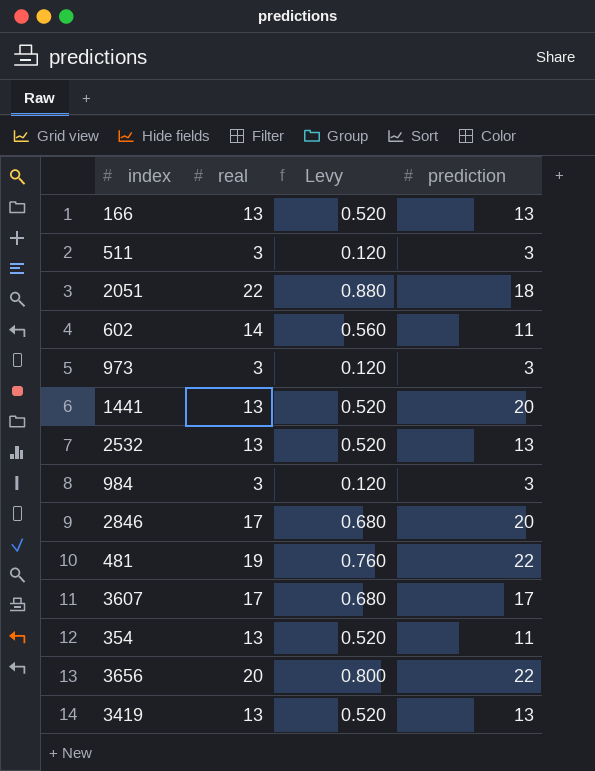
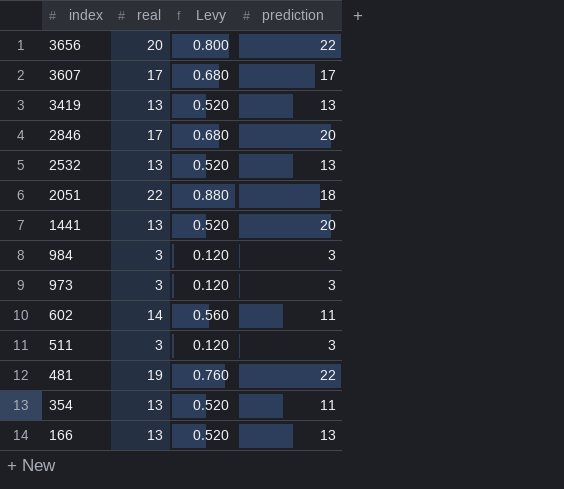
row order: none -> index descending

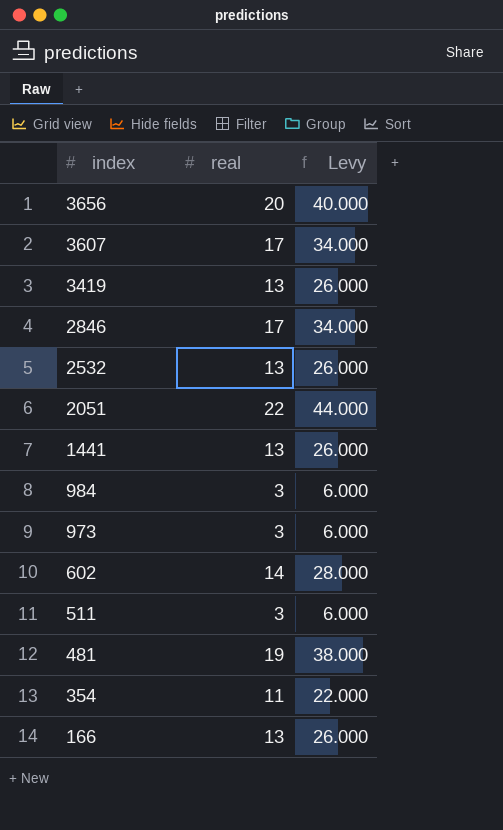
column prediction | position: 4 -> none
column Levy | formula: [real] * 0.04 -> [real] * 2
354 | real: 13 -> 11

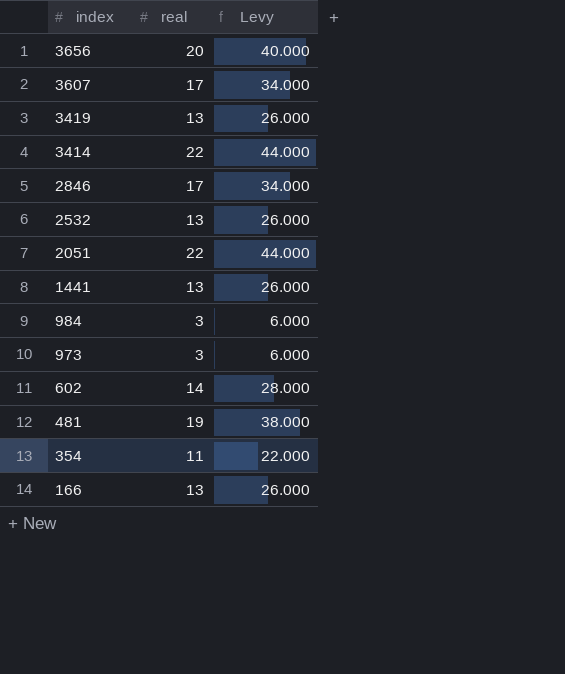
row 511: 3 | 6.000 -> none
row 3414: none -> 22 | 44.000

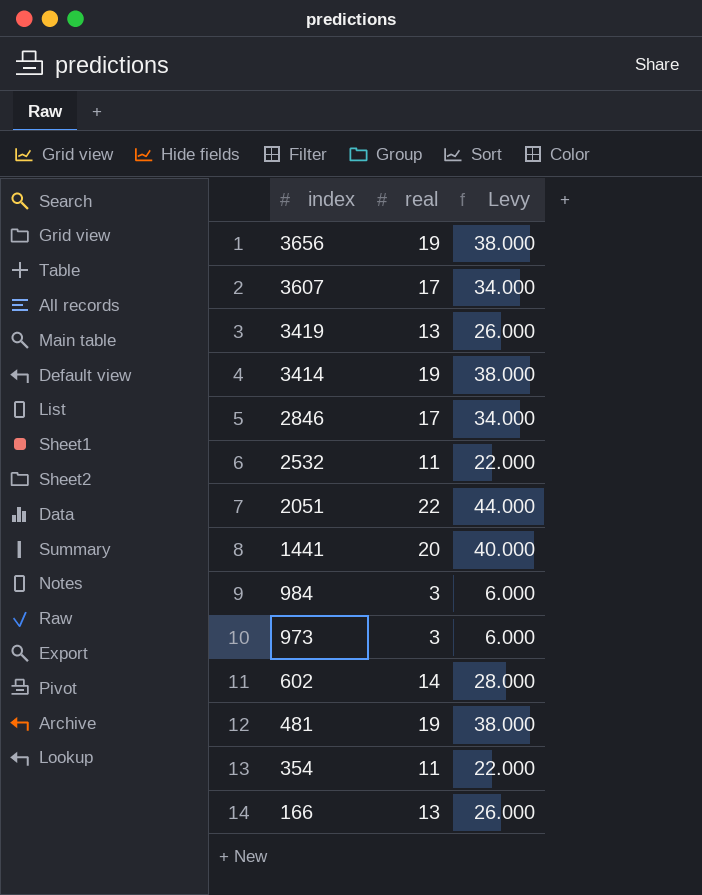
3656 | real: 20 -> 19
3656 | Levy: 40.000 -> 38.000
3414 | real: 22 -> 19
3414 | Levy: 44.000 -> 38.000
2532 | real: 13 -> 11
2532 | Levy: 26.000 -> 22.000
1441 | real: 13 -> 20
1441 | Levy: 26.000 -> 40.000

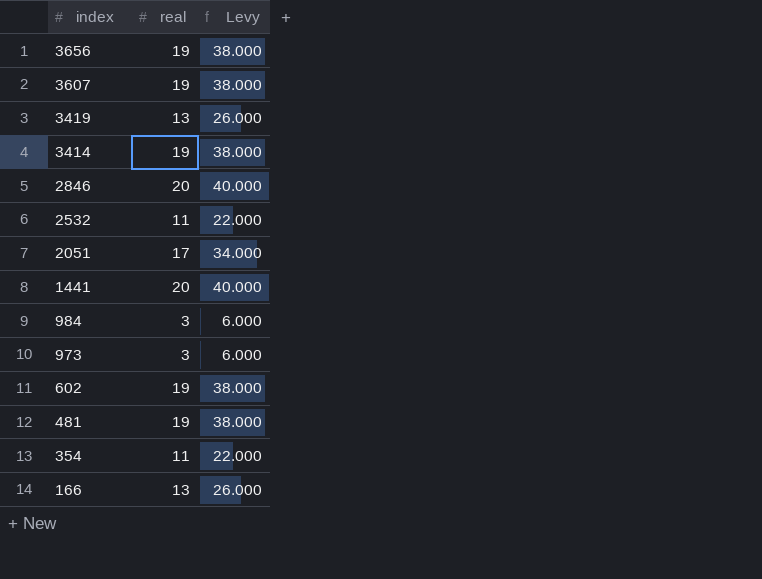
3607 | real: 17 -> 19
3607 | Levy: 34.000 -> 38.000
2846 | real: 17 -> 20
2846 | Levy: 34.000 -> 40.000
2051 | real: 22 -> 17
2051 | Levy: 44.000 -> 34.000
602 | real: 14 -> 19
602 | Levy: 28.000 -> 38.000

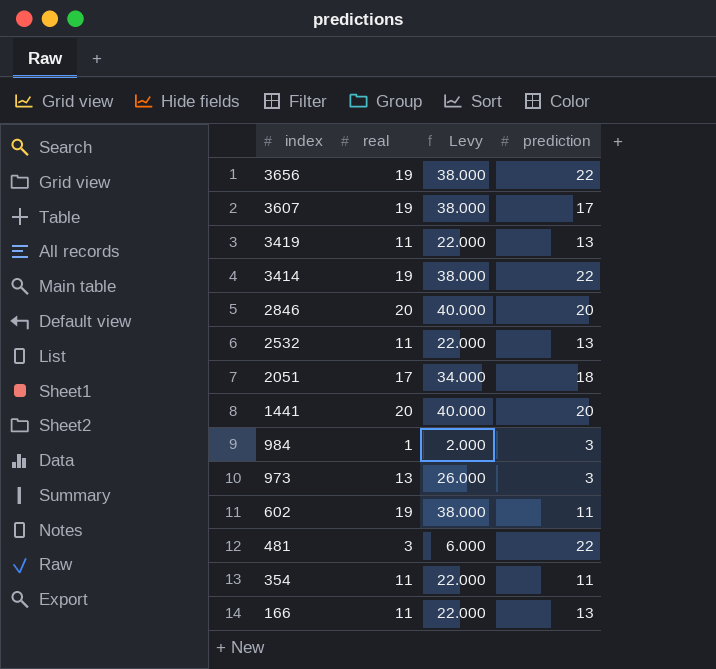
column prediction | position: none -> 4
3419 | real: 13 -> 11
3419 | Levy: 26.000 -> 22.000
984 | real: 3 -> 1
984 | Levy: 6.000 -> 2.000
973 | real: 3 -> 13
973 | Levy: 6.000 -> 26.000
481 | real: 19 -> 3
481 | Levy: 38.000 -> 6.000
166 | real: 13 -> 11
166 | Levy: 26.000 -> 22.000

